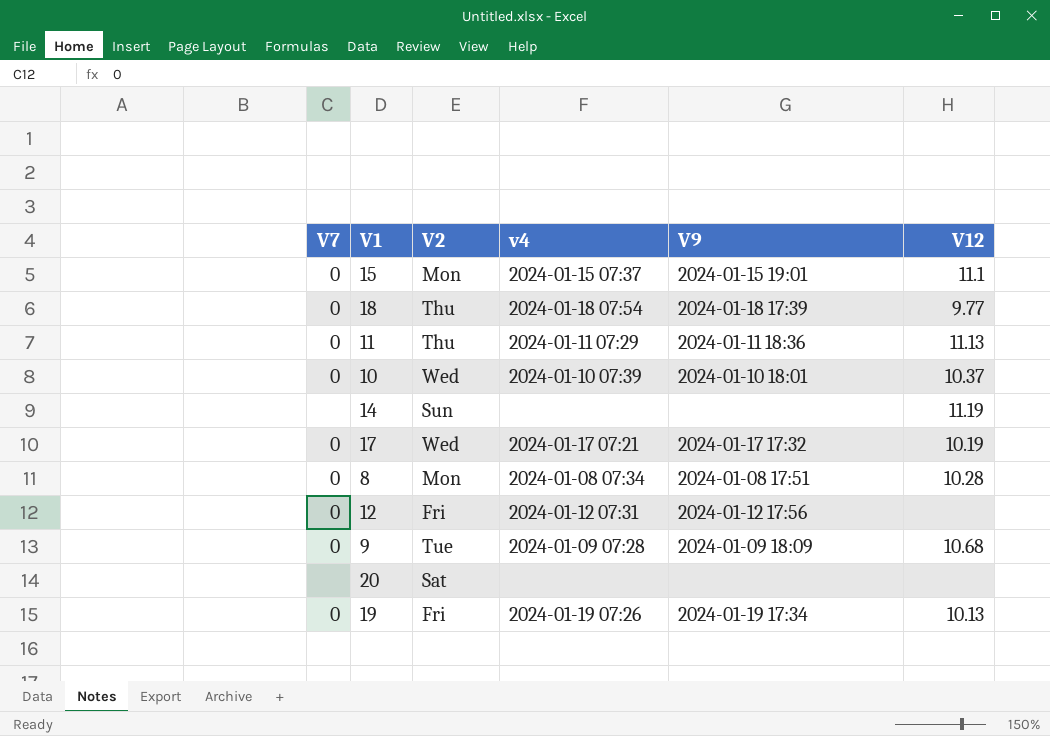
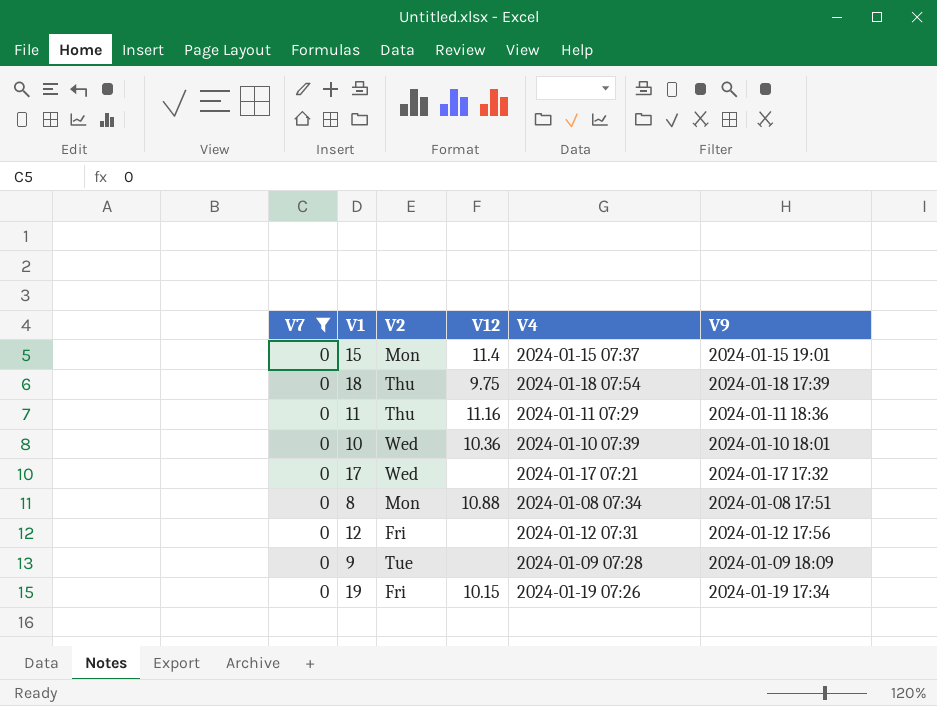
filter: none -> V7 = 0
column V12 | position: 6 -> 4
column name: v4 -> V4
15 | V12: 11.1 -> 11.4
18 | V12: 9.77 -> 9.75
11 | V12: 11.13 -> 11.16
10 | V12: 10.37 -> 10.36
17 | V12: 10.19 -> none
8 | V12: 10.28 -> 10.88
9 | V12: 10.68 -> none
19 | V12: 10.13 -> 10.15

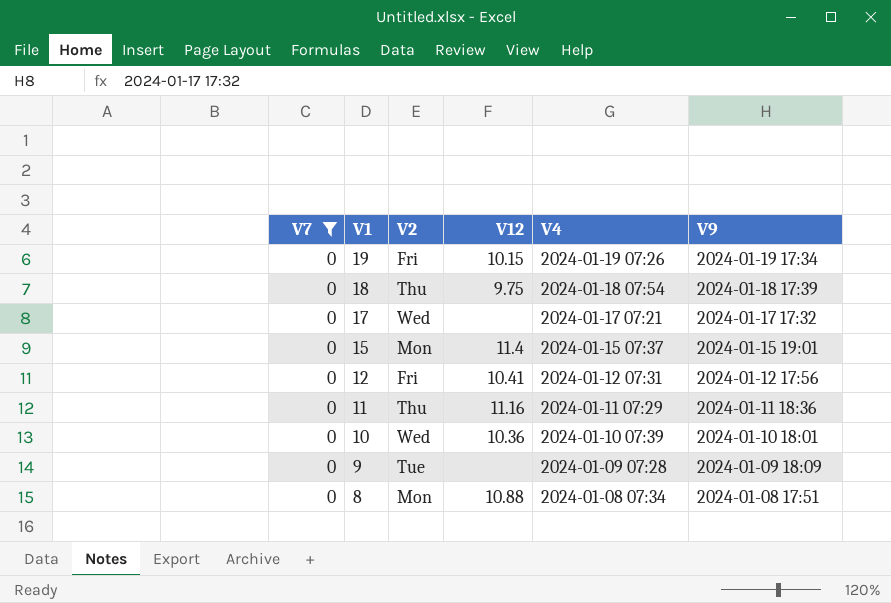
row order: none -> V1 descending
12 | V12: none -> 10.41

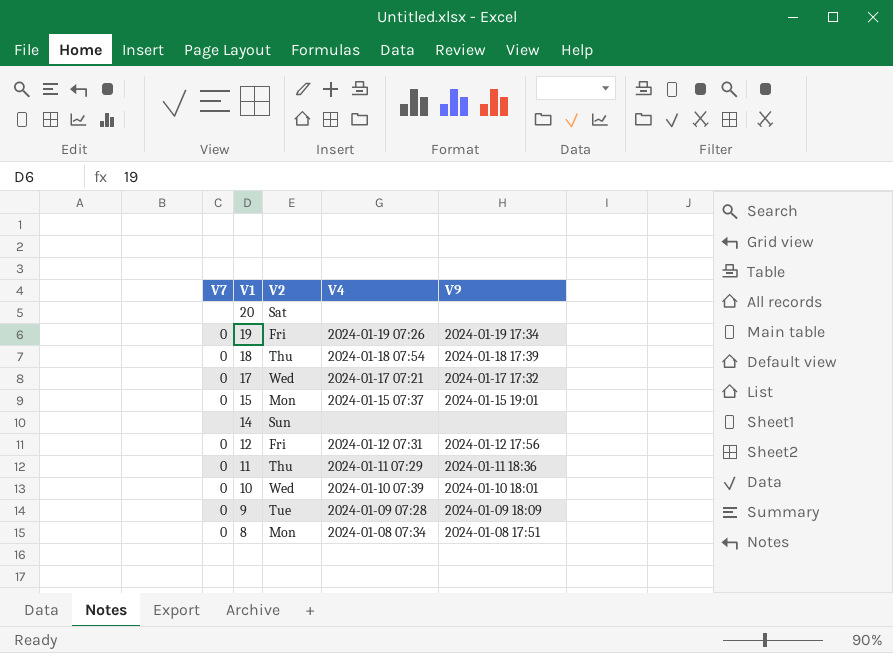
filter: V7 = 0 -> none
column V12 | position: 4 -> none

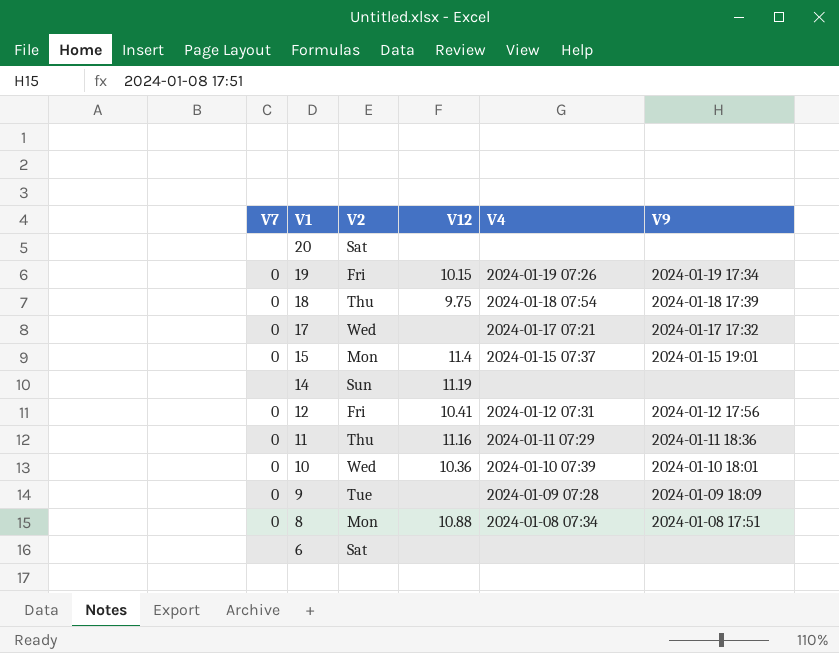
column V12 | position: none -> 4
row 6: none -> none | Sat | none | none | none

